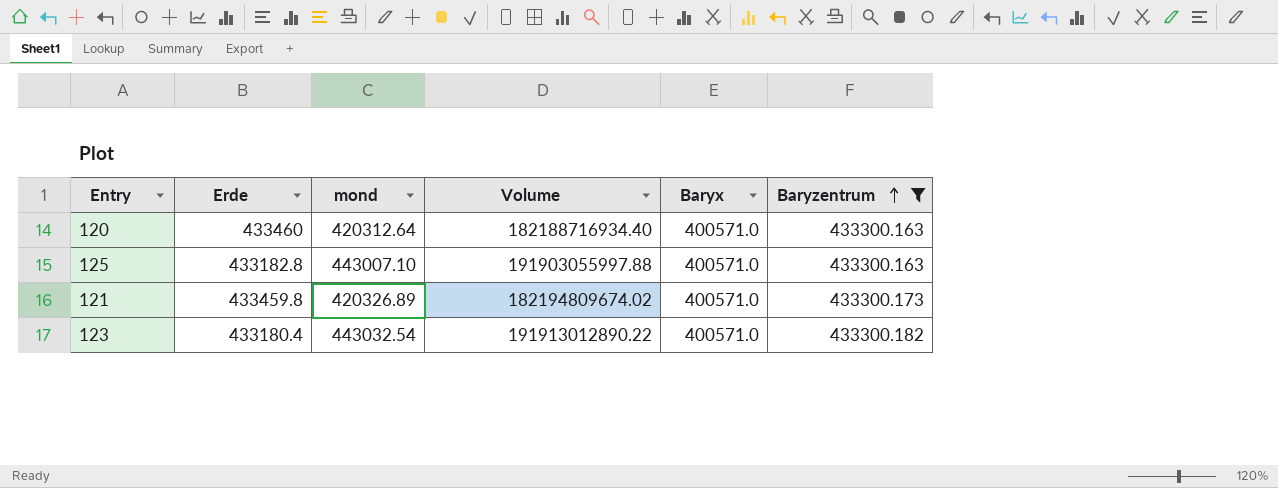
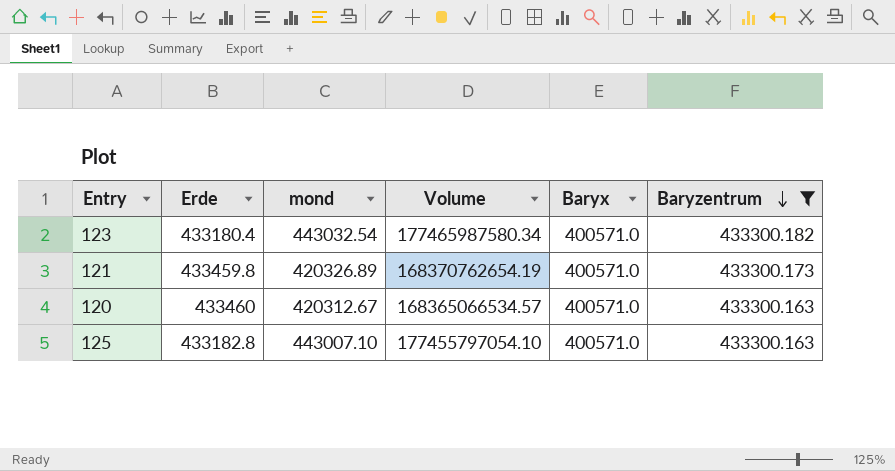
row order: Baryzentrum ascending -> Baryzentrum descending
column Volume | formula: [Erde] * [mond] -> [mond] * [Baryx]
120 | mond: 420312.64 -> 420312.67

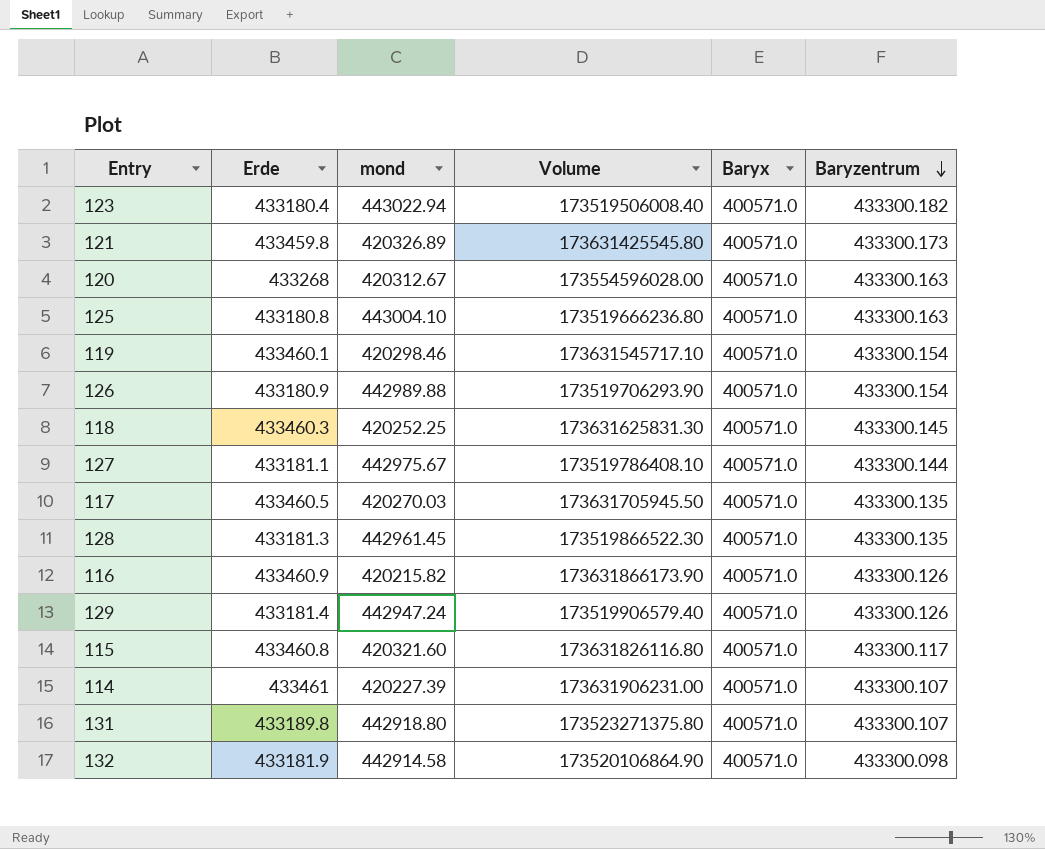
filter: Baryzentrum >= 433300.163 -> none
column Volume | formula: [mond] * [Baryx] -> [Erde] * [Baryx]
123 | mond: 443032.54 -> 443022.94
120 | Erde: 433460 -> 433268
125 | Erde: 433182.8 -> 433180.8
125 | mond: 443007.10 -> 443004.10

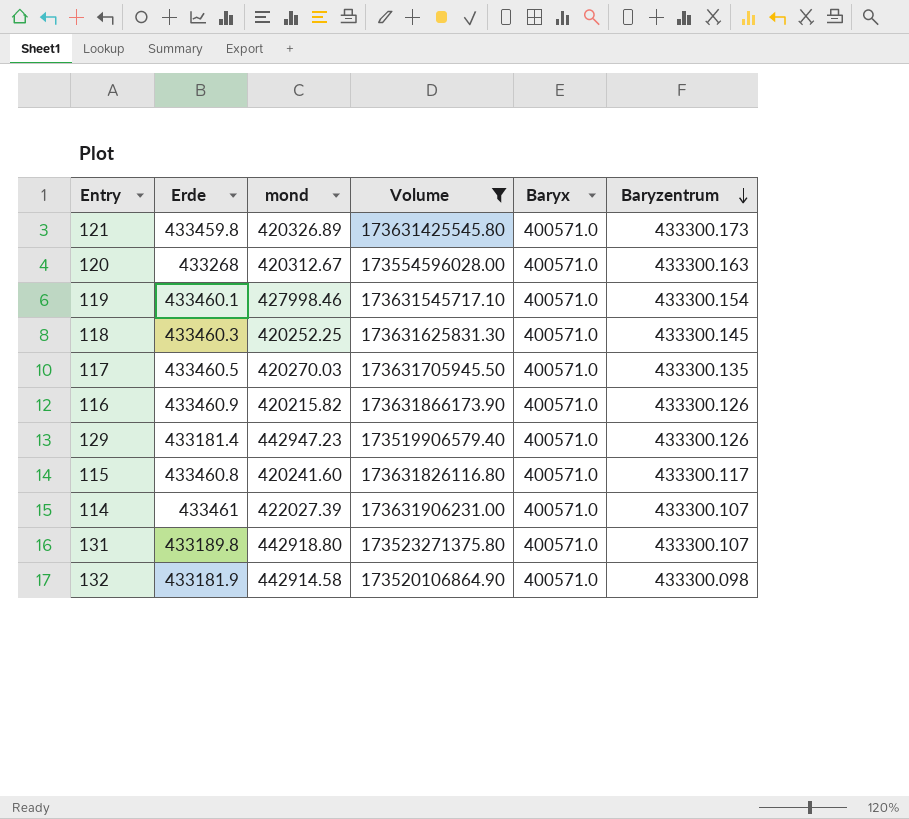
filter: none -> Volume >= 173519906579.40
119 | mond: 420298.46 -> 427998.46
129 | mond: 442947.24 -> 442947.23
115 | mond: 420321.60 -> 420241.60
114 | mond: 420227.39 -> 422027.39

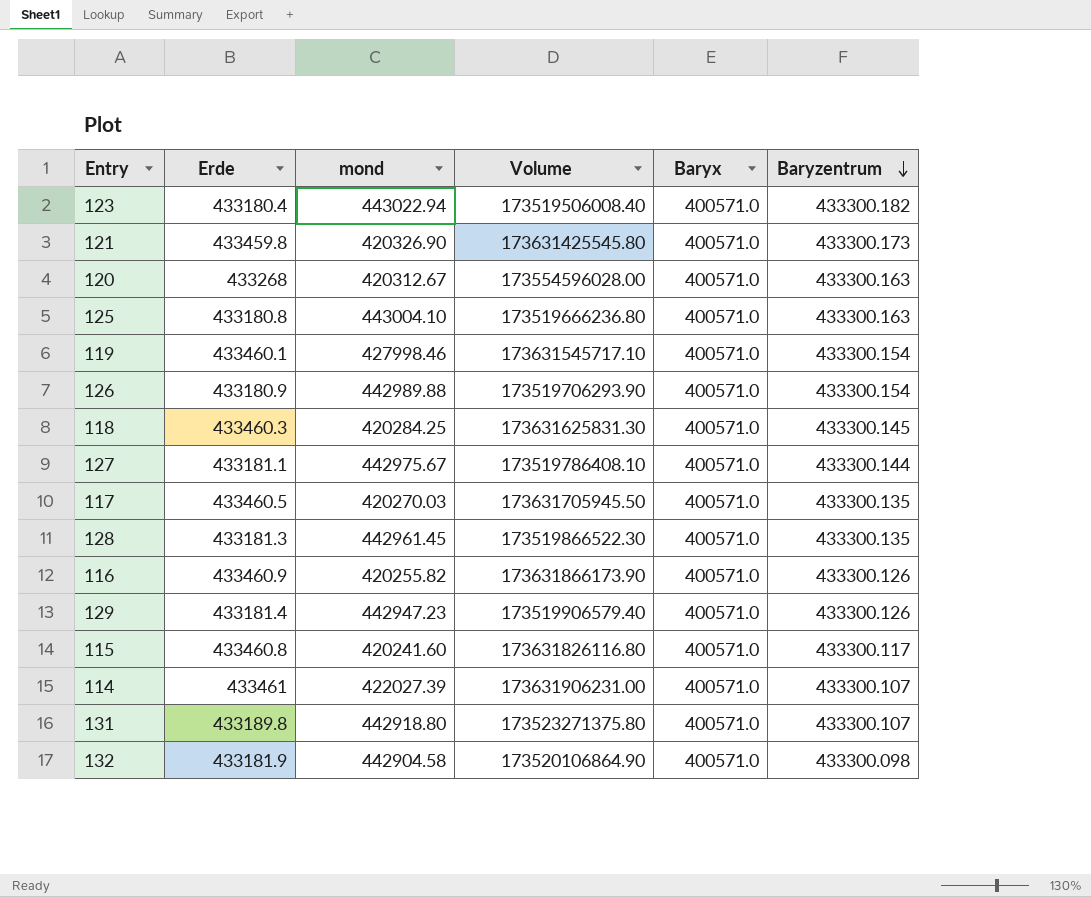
filter: Volume >= 173519906579.40 -> none
121 | mond: 420326.89 -> 420326.90
118 | mond: 420252.25 -> 420284.25
116 | mond: 420215.82 -> 420255.82
132 | mond: 442914.58 -> 442904.58

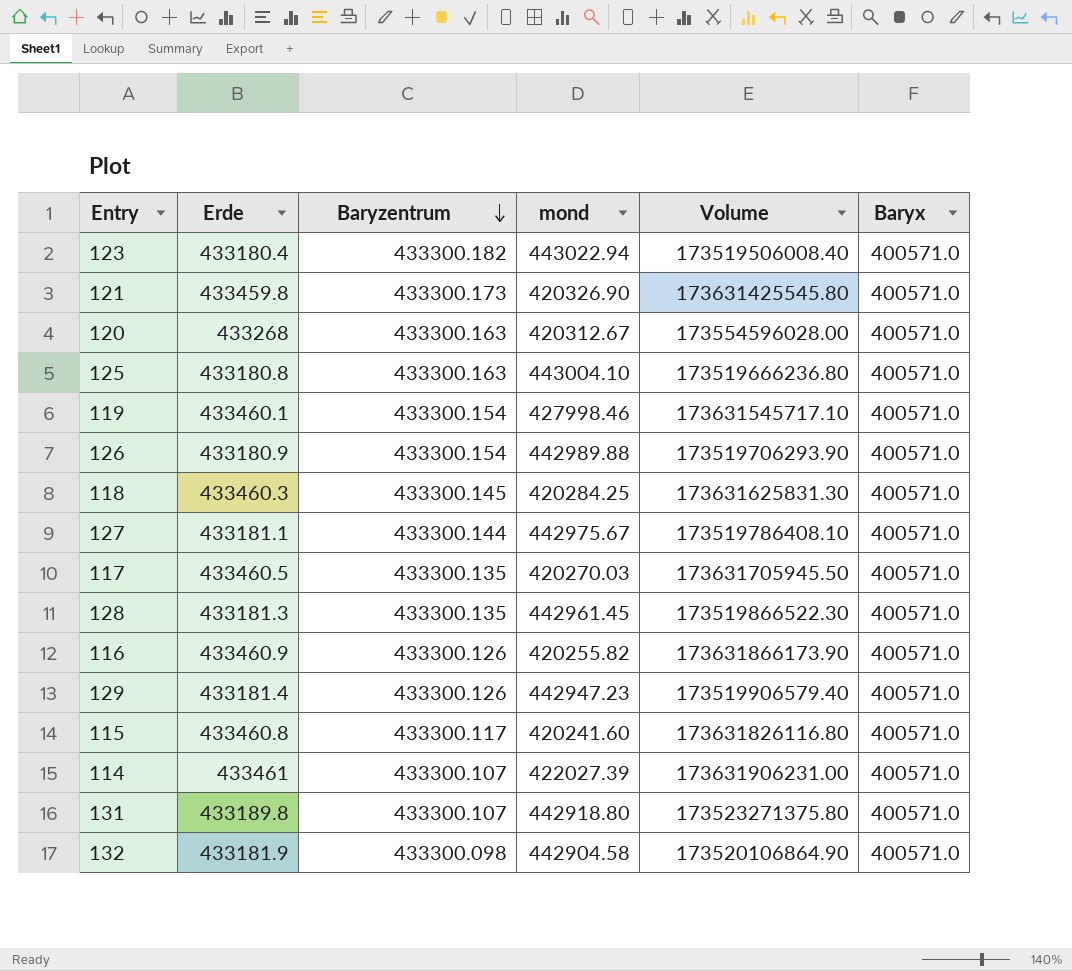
column Baryzentrum | position: 6 -> 3

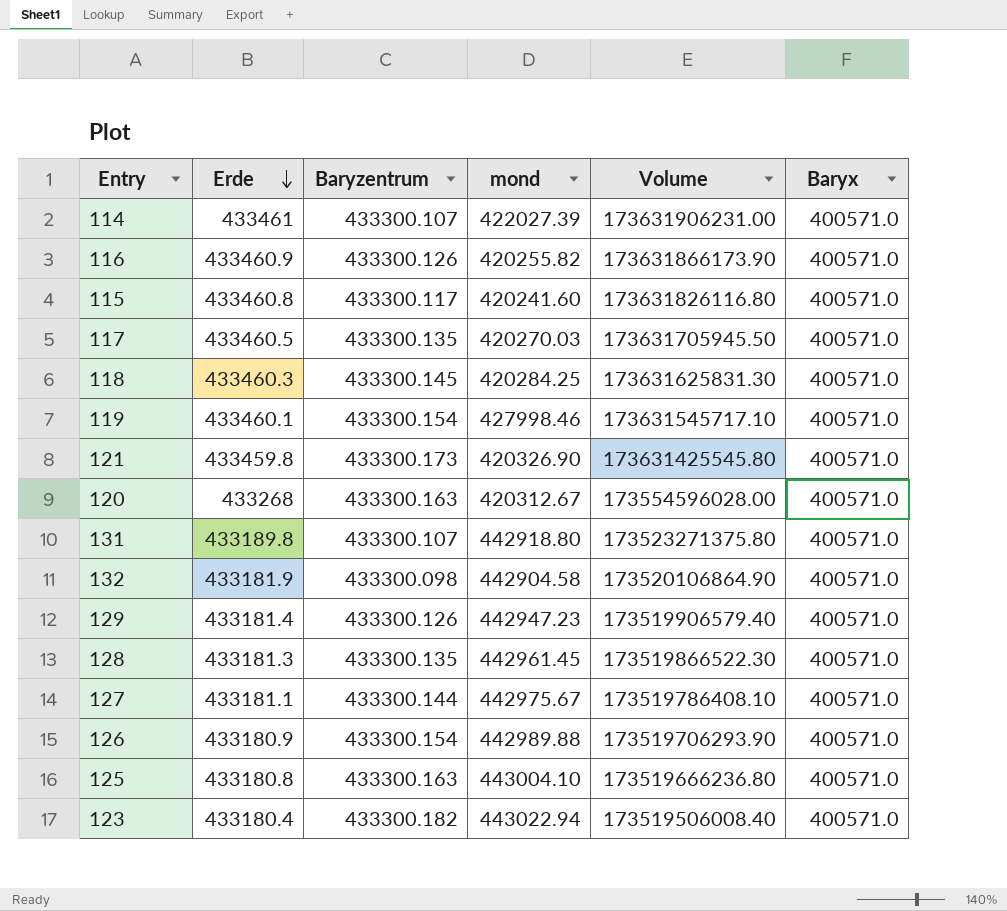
row order: Baryzentrum descending -> Erde descending

